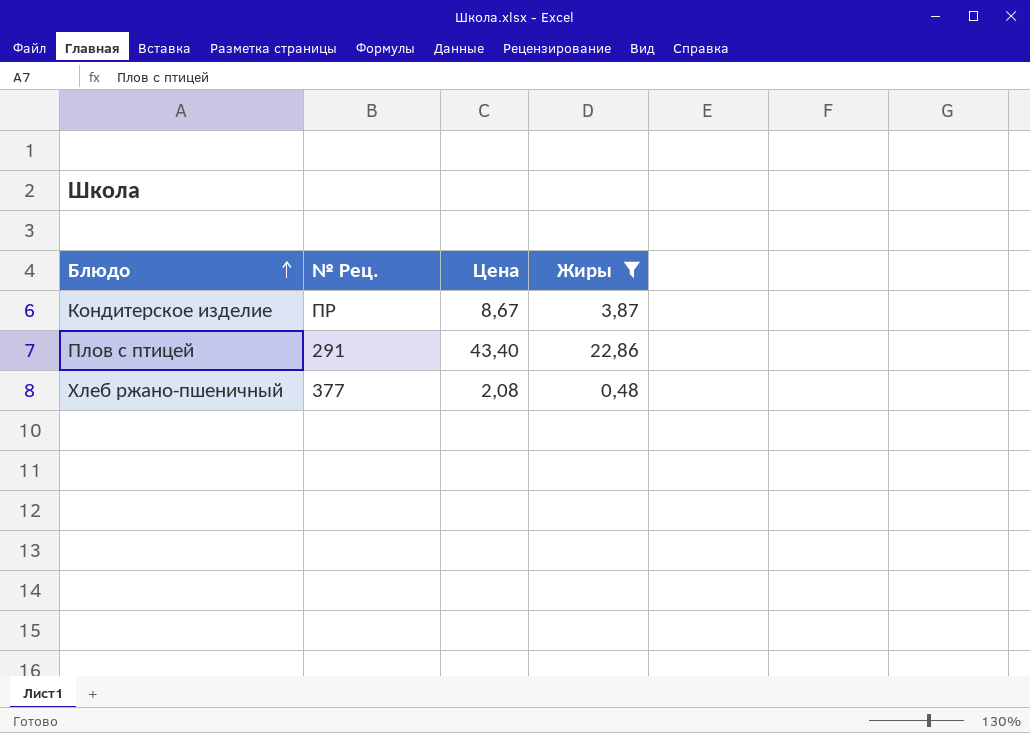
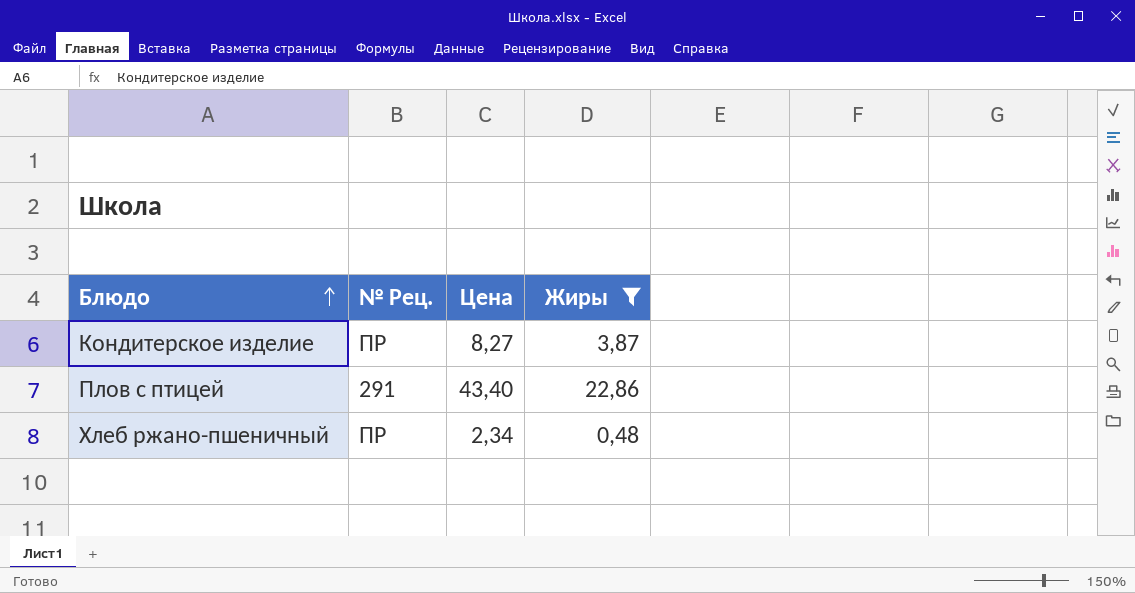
Кондитерское изделие | Цена: 8,67 -> 8,27
Хлеб ржано-пшеничный | № Рец.: 377 -> ПР
Хлеб ржано-пшеничный | Цена: 2,08 -> 2,34

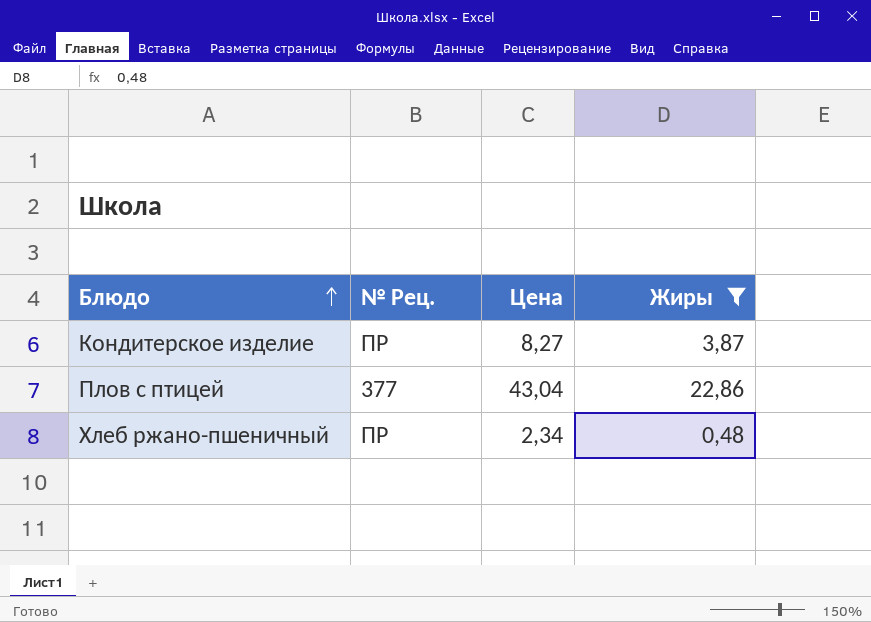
Плов с птицей | № Рец.: 291 -> 377
Плов с птицей | Цена: 43,40 -> 43,04

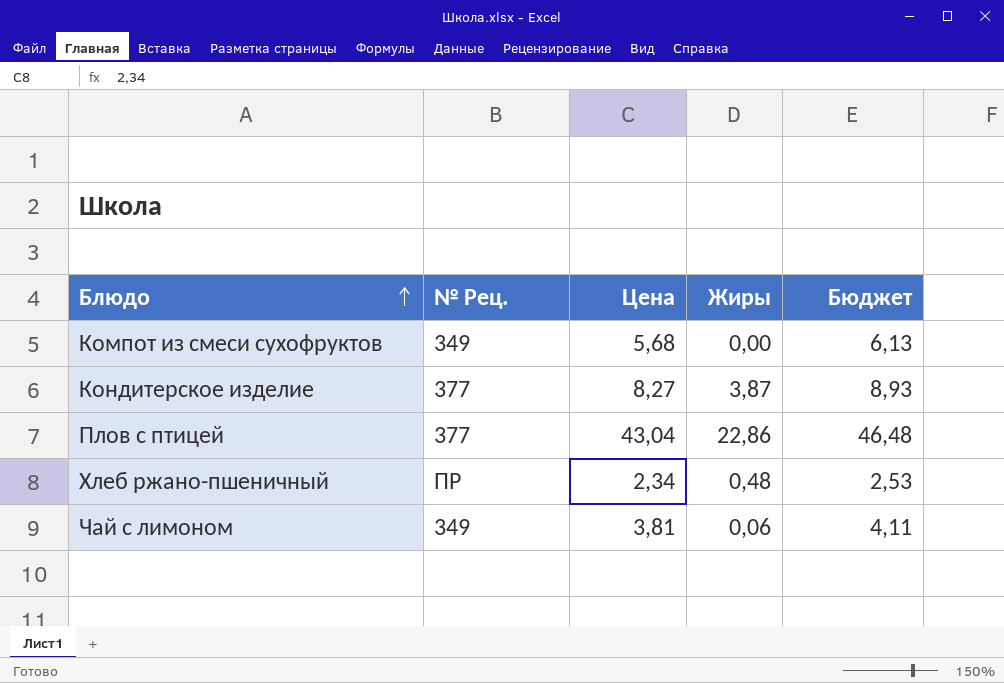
filter: Жиры >= 0,48 -> none
column Бюджет | formula: none -> [Цена] * 1,08
Кондитерское изделие | № Рец.: ПР -> 377

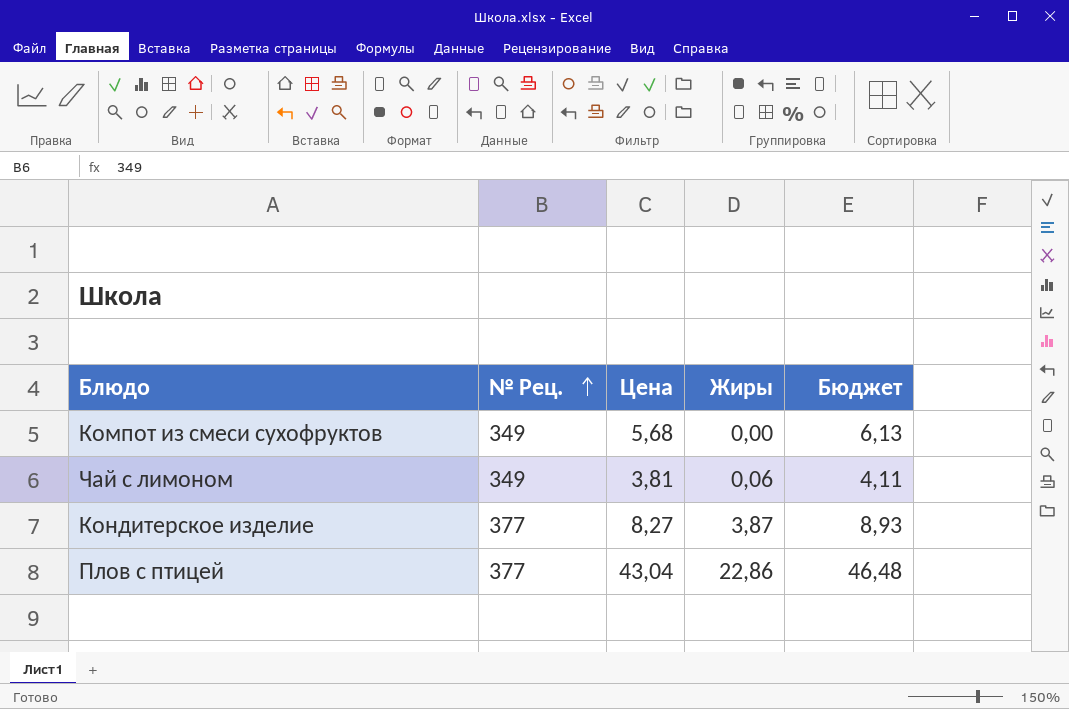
row order: Блюдо ascending -> № Рец. ascending
row Хлеб ржано-пшеничный: ПР | 2,34 | 0,48 | 2,53 -> none

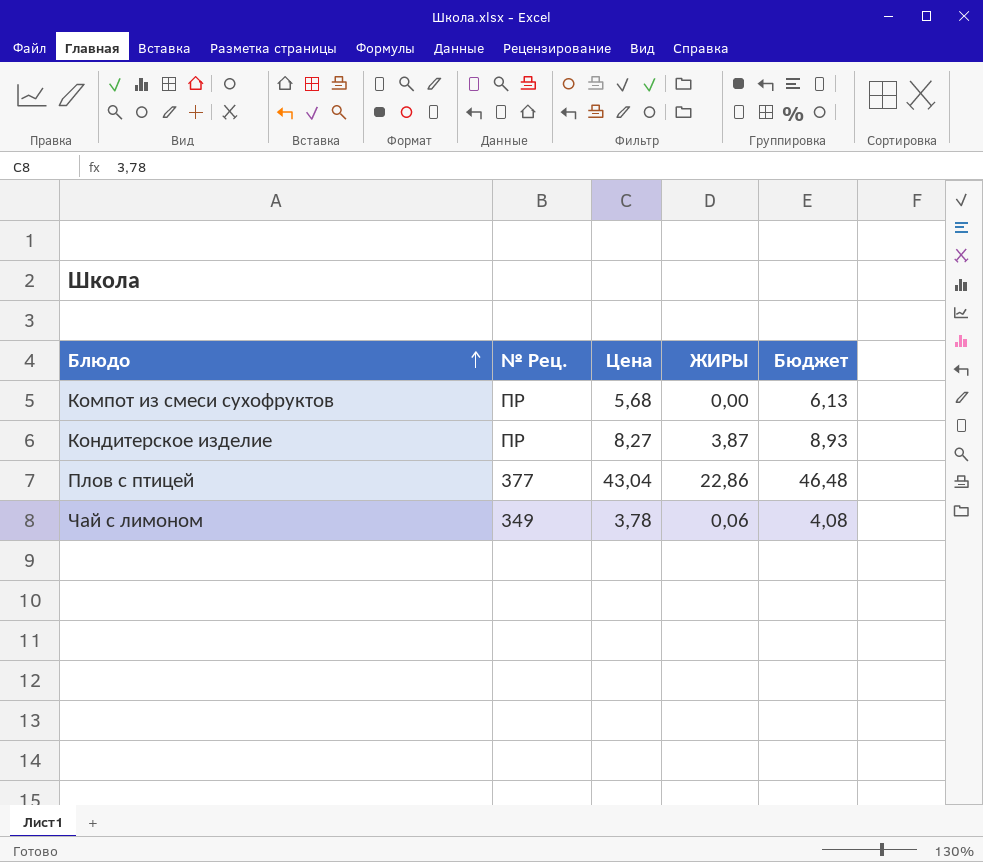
row order: № Рец. ascending -> Блюдо ascending
column name: Жиры -> ЖИРЫ
Компот из смеси сухофруктов | № Рец.: 349 -> ПР
Кондитерское изделие | № Рец.: 377 -> ПР
Чай с лимоном | Цена: 3,81 -> 3,78
Чай с лимоном | Бюджет: 4,11 -> 4,08

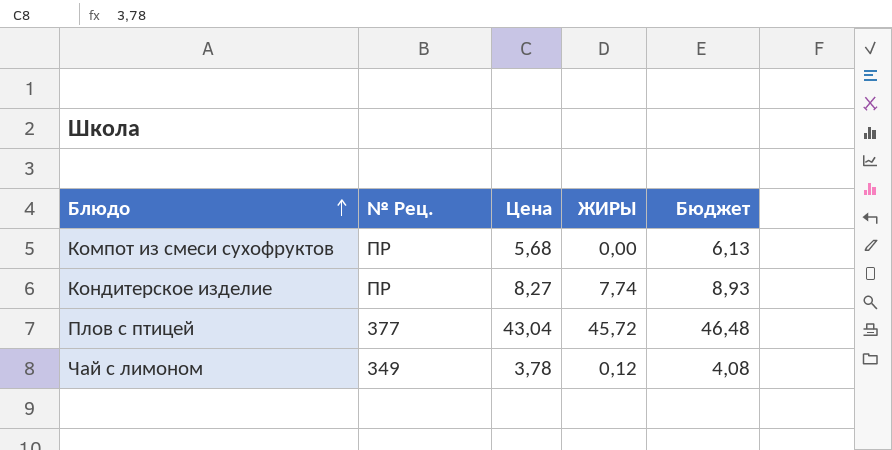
Кондитерское изделие | ЖИРЫ: 3,87 -> 7,74
Плов с птицей | ЖИРЫ: 22,86 -> 45,72
Чай с лимоном | ЖИРЫ: 0,06 -> 0,12

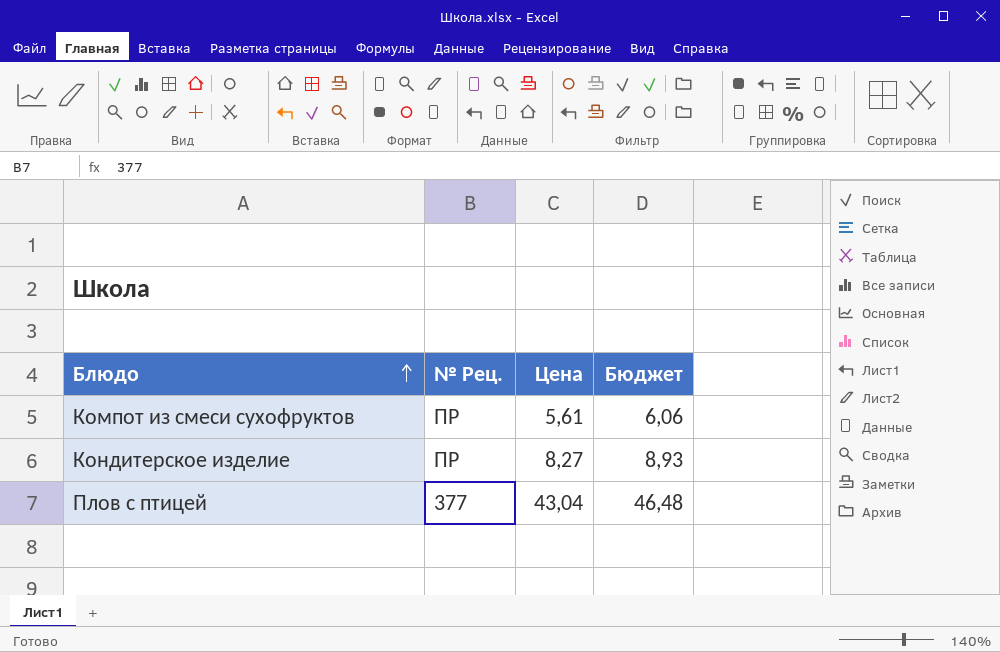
column ЖИРЫ | position: 4 -> none
row Чай с лимоном: 349 | 3,78 | 0,12 | 4,08 -> none
Компот из смеси сухофруктов | Цена: 5,68 -> 5,61
Компот из смеси сухофруктов | Бюджет: 6,13 -> 6,06

